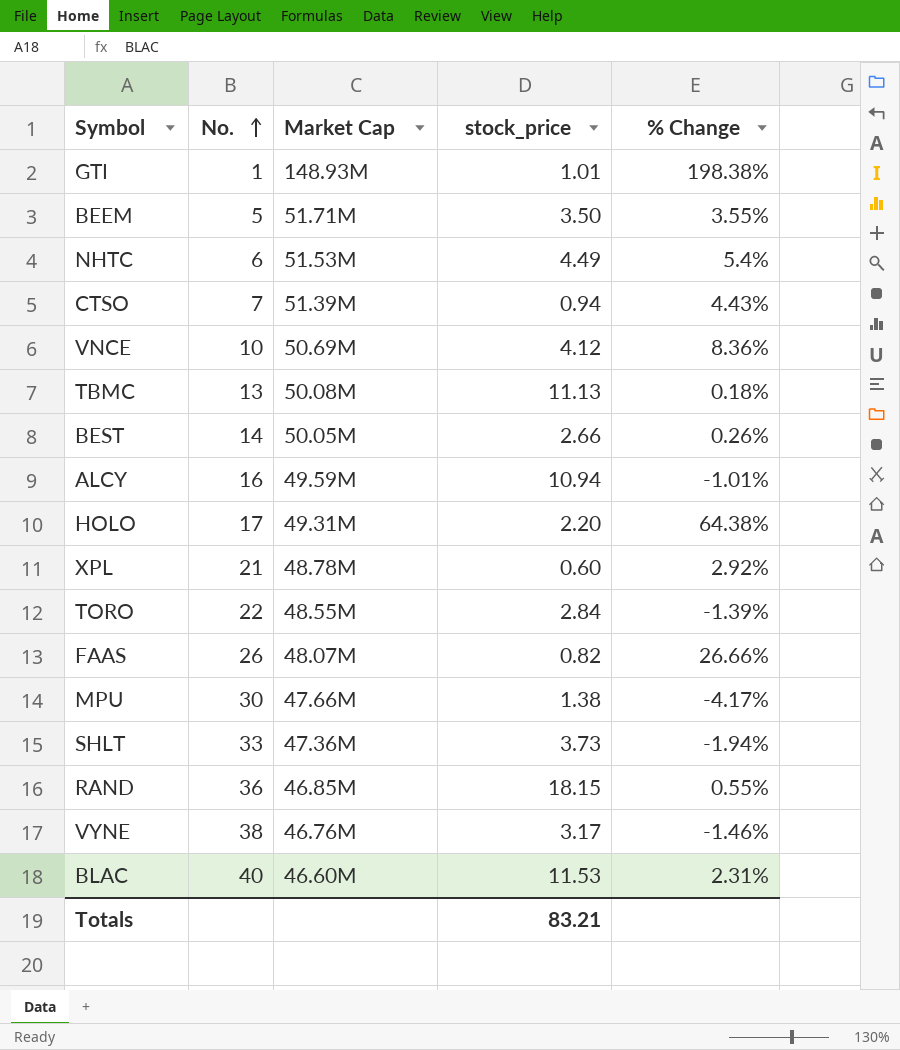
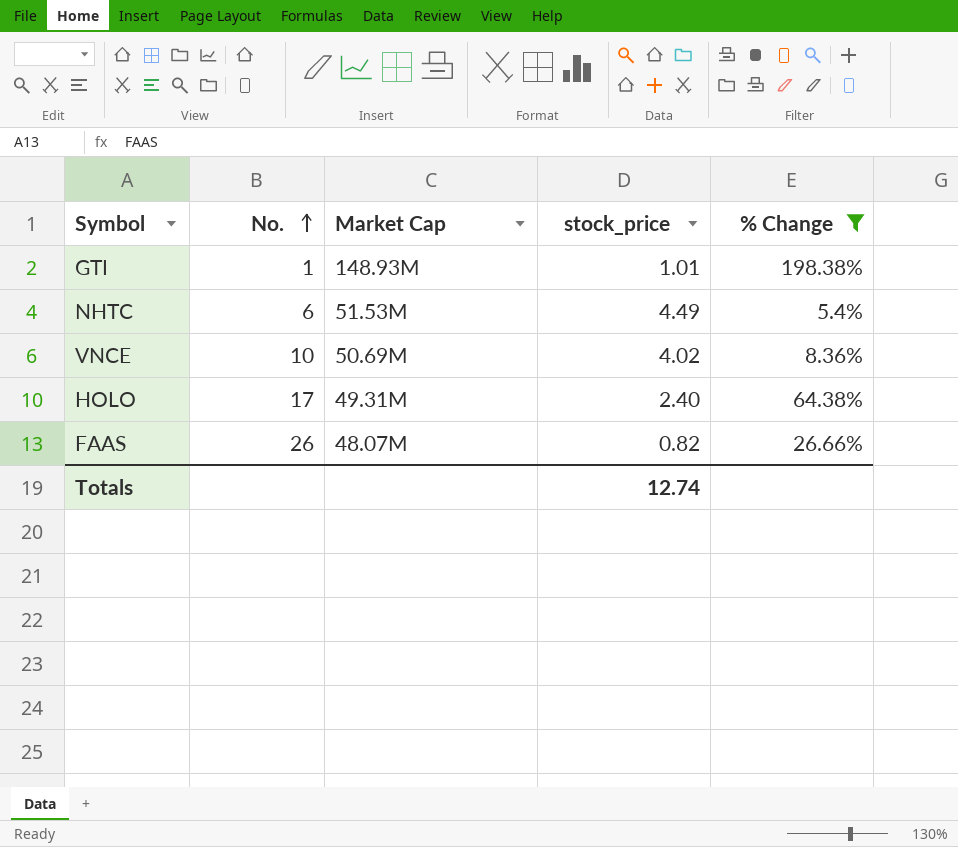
filter: none -> % Change >= 5.4%
VNCE | stock_price: 4.12 -> 4.02
HOLO | stock_price: 2.20 -> 2.40
Totals | stock_price: 83.21 -> 12.74

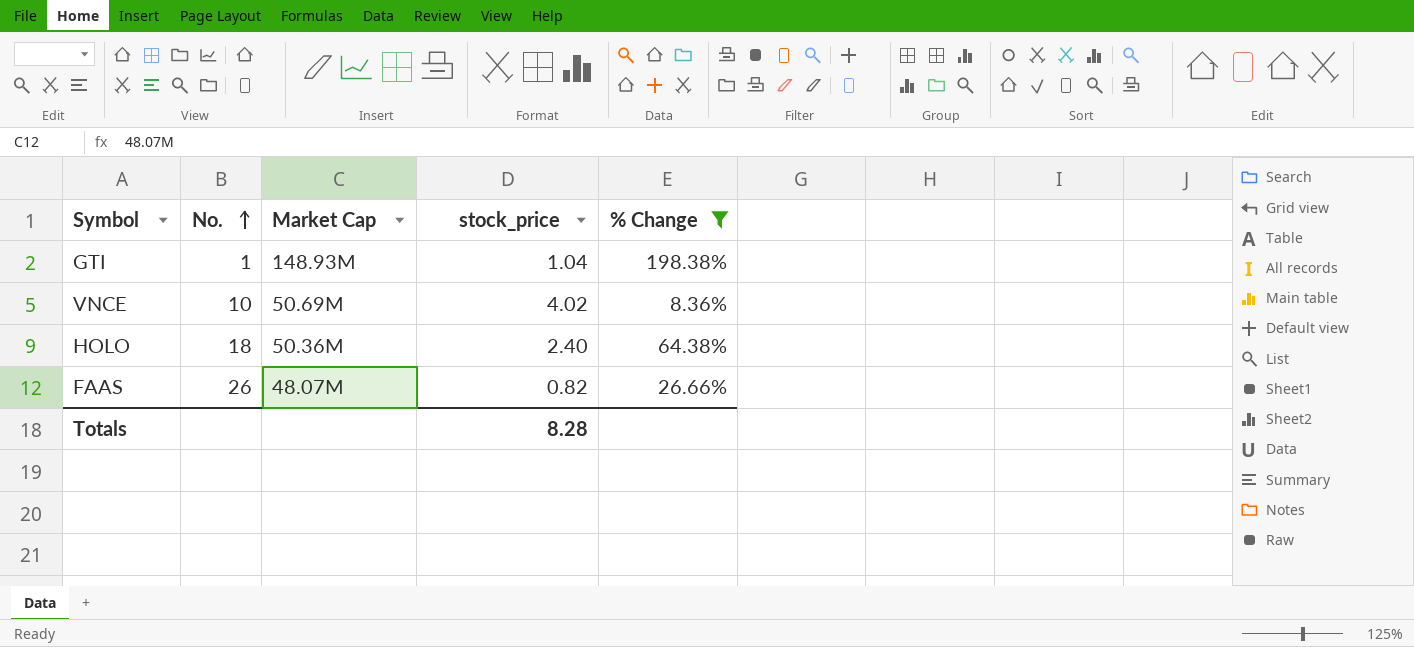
row NHTC: 6 | 51.53M | 4.49 | 5.4% -> none
GTI | stock_price: 1.01 -> 1.04
HOLO | No.: 17 -> 18
HOLO | Market Cap: 49.31M -> 50.36M
Totals | stock_price: 12.74 -> 8.28

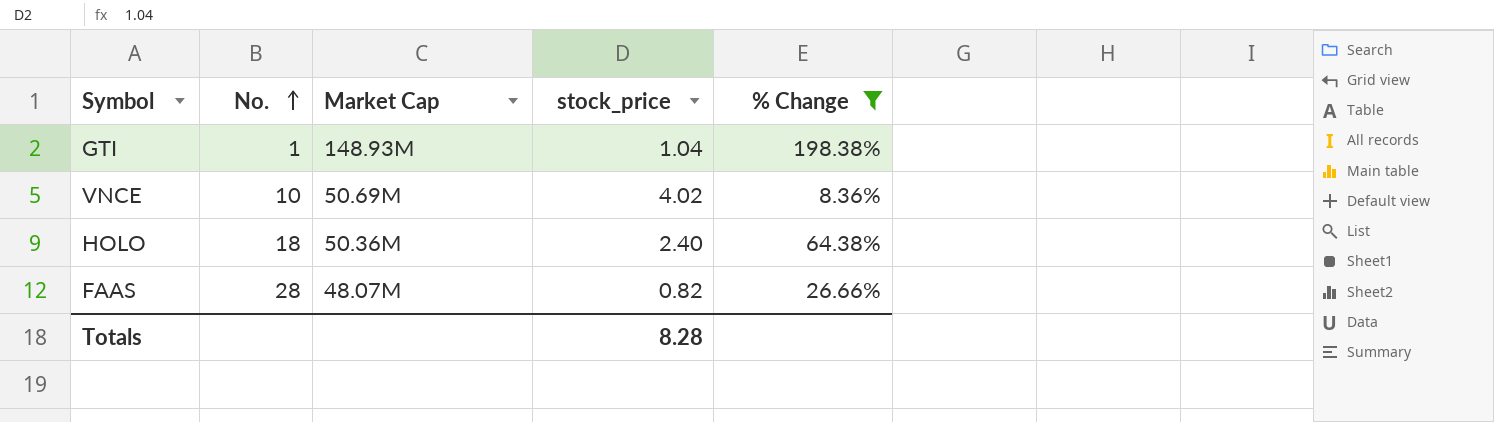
FAAS | No.: 26 -> 28

